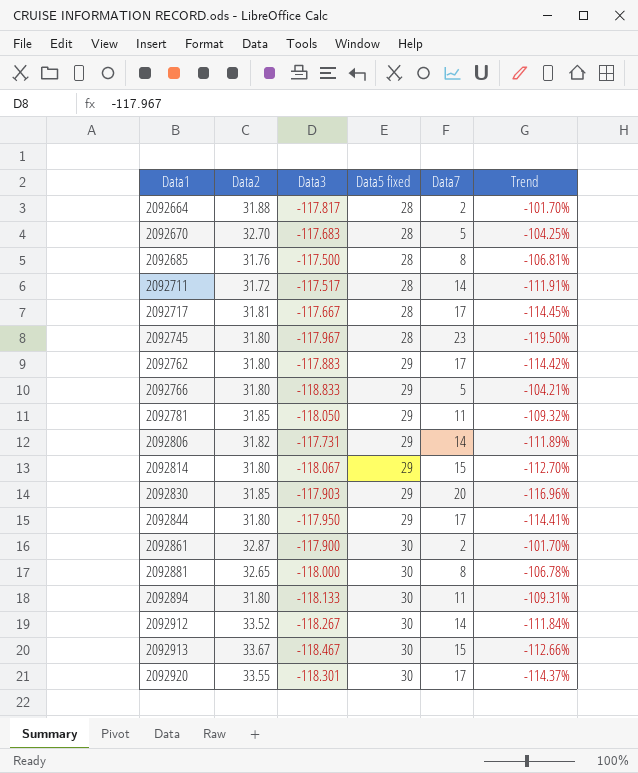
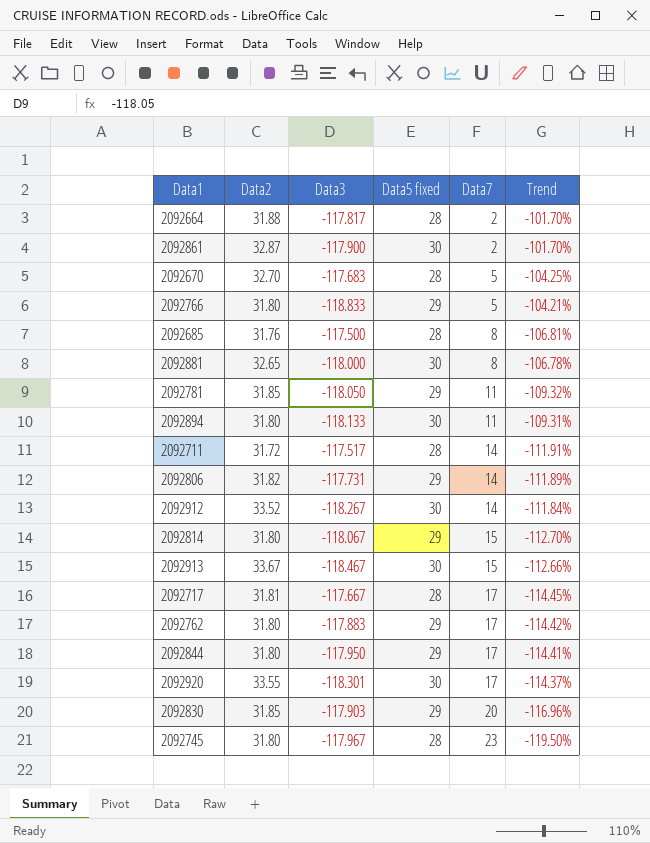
row order: Data1 ascending -> Data7 ascending

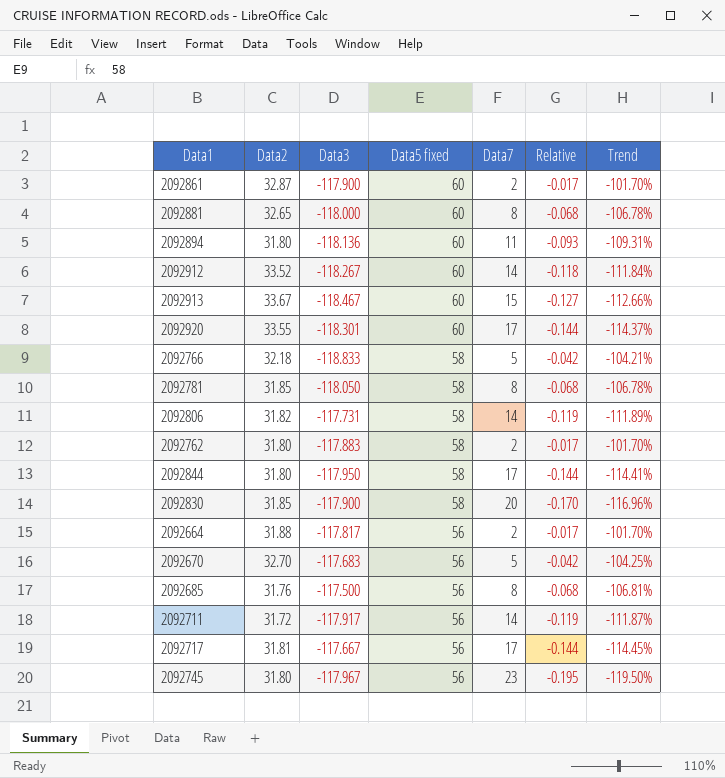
row order: Data7 ascending -> Data5 fixed descending
column Relative | formula: none -> [Data7] / [Data3]
row 2092814: 31.80 | -118.067 | 29 | 15 | -112.70% -> none
2092861 | Data5 fixed: 30 -> 60
2092881 | Data5 fixed: 30 -> 60
2092894 | Data3: -118.133 -> -118.136
2092894 | Data5 fixed: 30 -> 60
2092912 | Data5 fixed: 30 -> 60
2092913 | Data5 fixed: 30 -> 60
2092920 | Data5 fixed: 30 -> 60
2092766 | Data2: 31.80 -> 32.18
2092766 | Data5 fixed: 29 -> 58
2092781 | Data5 fixed: 29 -> 58
2092781 | Data7: 11 -> 8
2092781 | Trend: -109.32% -> -106.78%
2092806 | Data5 fixed: 29 -> 58
2092762 | Data5 fixed: 29 -> 58
2092762 | Data7: 17 -> 2
2092762 | Trend: -114.42% -> -101.70%
2092844 | Data5 fixed: 29 -> 58
2092830 | Data3: -117.903 -> -117.900
2092830 | Data5 fixed: 29 -> 58
2092664 | Data5 fixed: 28 -> 56
2092670 | Data5 fixed: 28 -> 56
2092685 | Data5 fixed: 28 -> 56
2092711 | Data3: -117.517 -> -117.917
2092711 | Data5 fixed: 28 -> 56
2092711 | Trend: -111.91% -> -111.87%
2092717 | Data5 fixed: 28 -> 56
2092745 | Data5 fixed: 28 -> 56

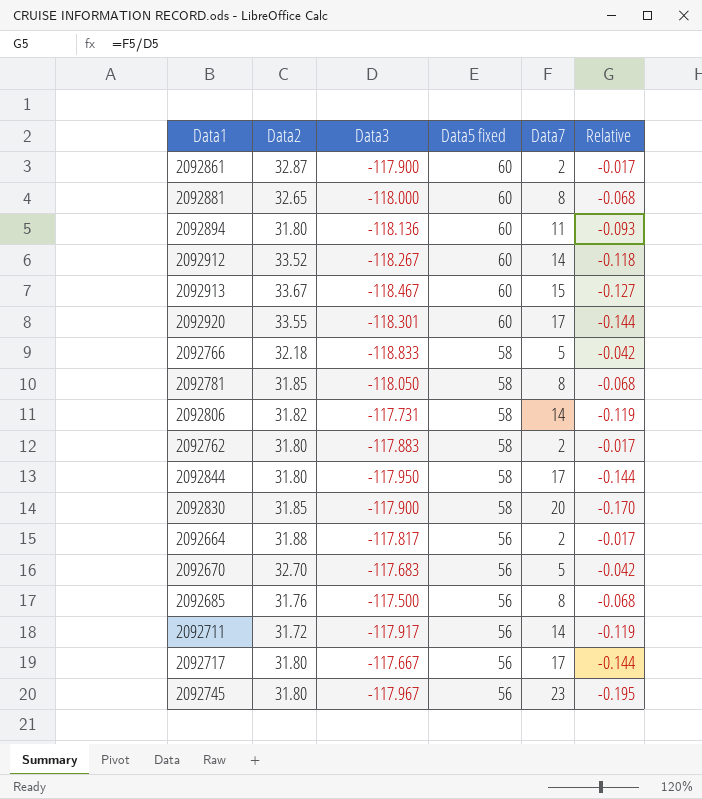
column Trend | formula: ([Data7] - [Data3]) / [Data3] -> none
2092717 | Data2: 31.81 -> 31.80

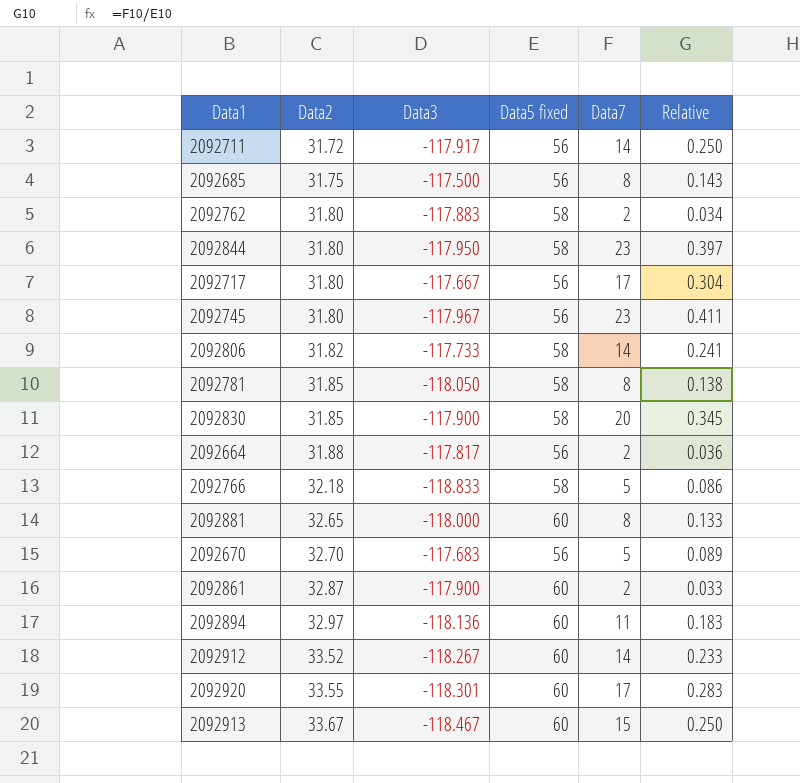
row order: Data5 fixed descending -> Data2 ascending
column Relative | formula: [Data7] / [Data3] -> [Data7] / [Data5 fixed]
2092685 | Data2: 31.76 -> 31.75
2092844 | Data7: 17 -> 23
2092806 | Data3: -117.731 -> -117.733
2092894 | Data2: 31.80 -> 32.97

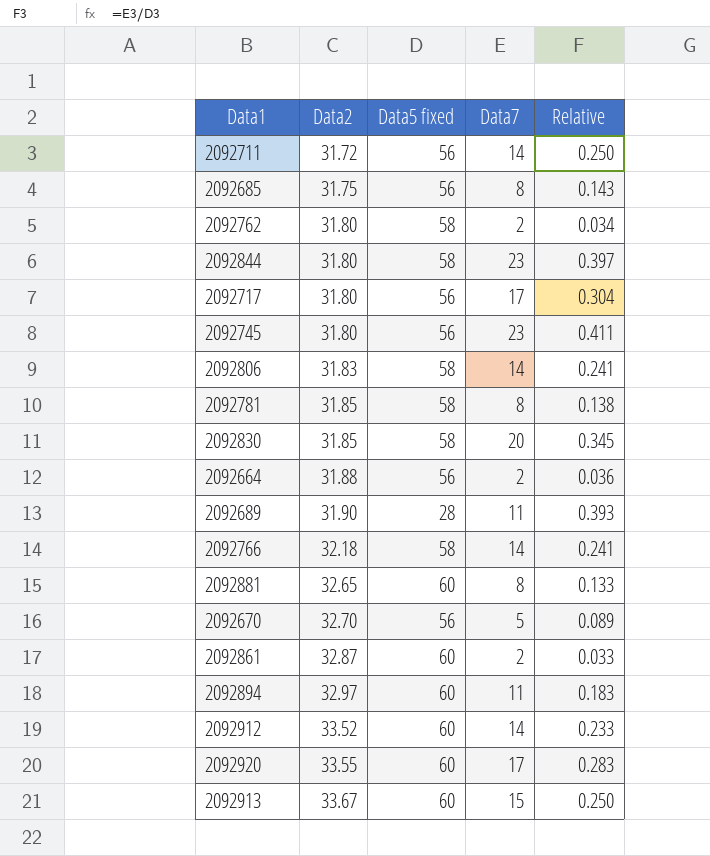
column Data3 | position: 3 -> none
2092806 | Data2: 31.82 -> 31.83
row 2092689: none -> 31.90 | 28 | 11 | 0.393
2092766 | Data7: 5 -> 14
2092766 | Relative: 0.086 -> 0.241

